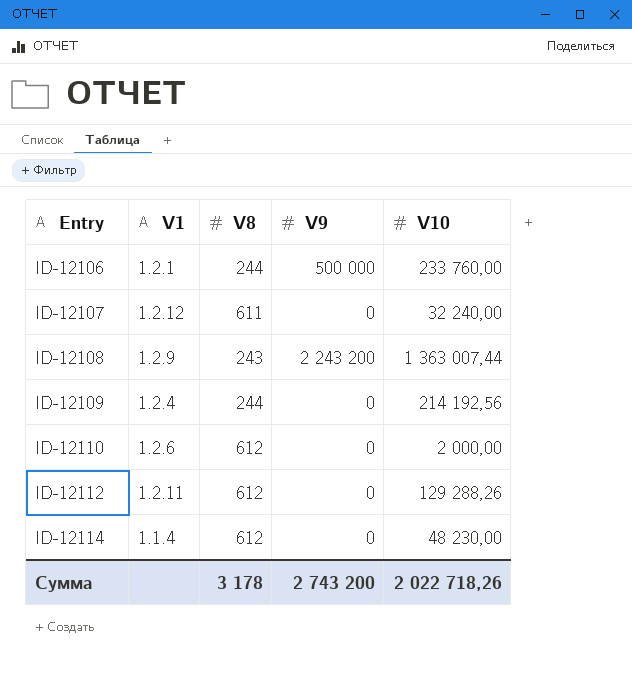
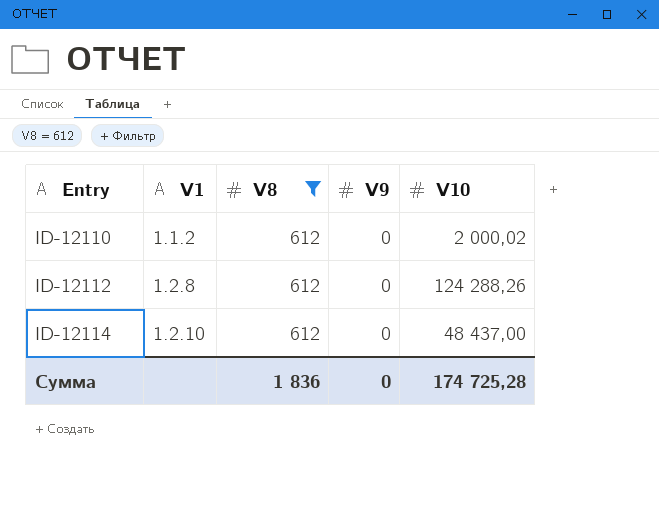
filter: none -> V8 = 612
ID-12110 | V1: 1.2.6 -> 1.1.2
ID-12110 | V10: 2 000,00 -> 2 000,02
ID-12112 | V1: 1.2.11 -> 1.2.8
ID-12112 | V10: 129 288,26 -> 124 288,26
ID-12114 | V1: 1.1.4 -> 1.2.10
ID-12114 | V10: 48 230,00 -> 48 437,00
Сумма | V8: 3 178 -> 1 836
Сумма | V9: 2 743 200 -> 0
Сумма | V10: 2 022 718,26 -> 174 725,28

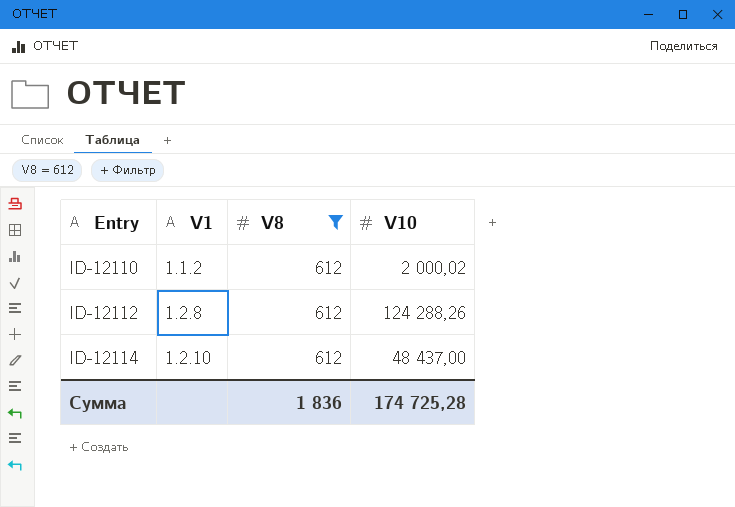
column V9 | position: 4 -> none

